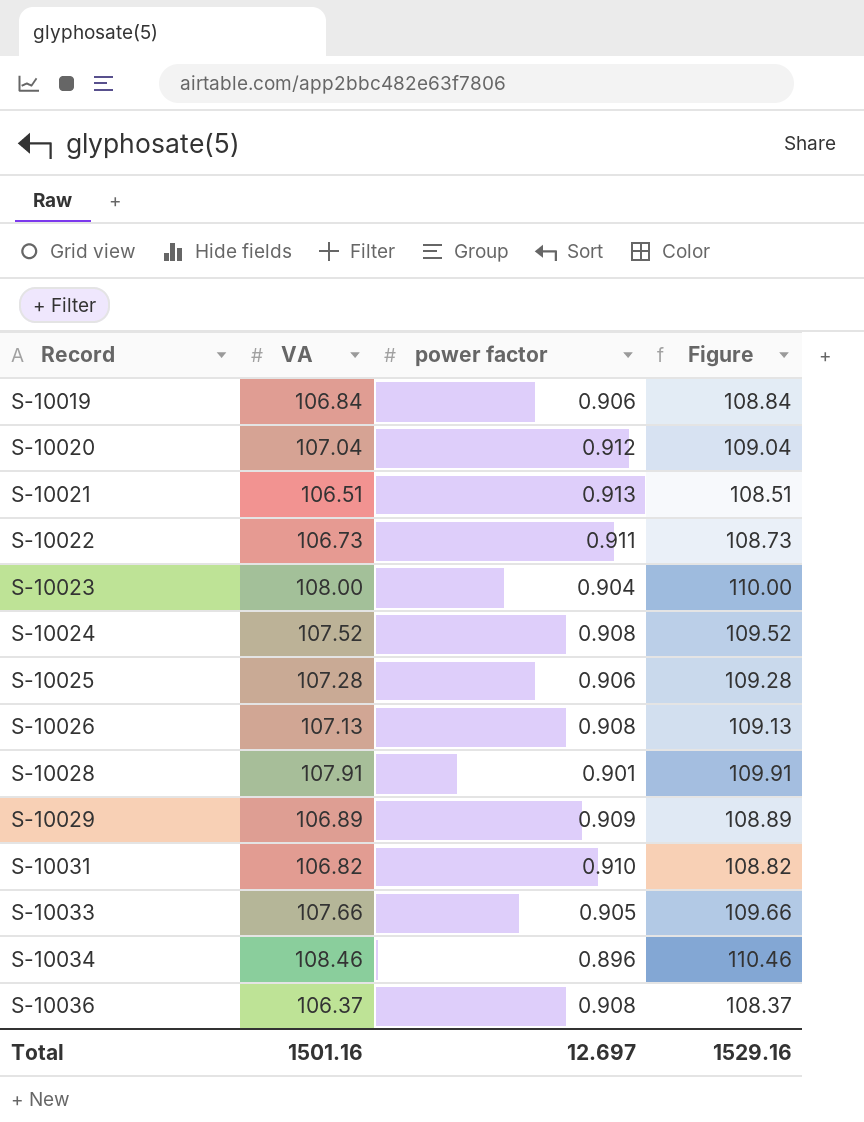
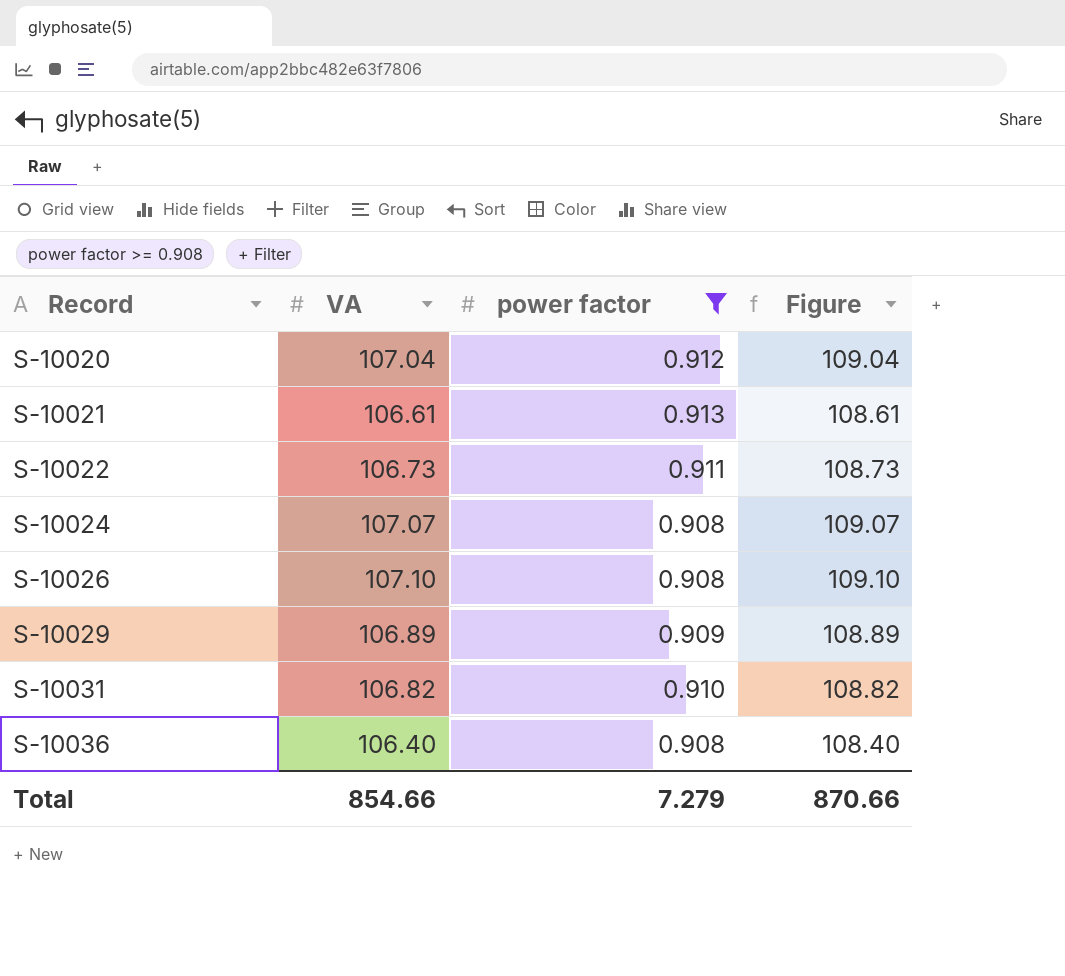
filter: none -> power factor >= 0.908
S-10021 | VA: 106.51 -> 106.61
S-10021 | Figure: 108.51 -> 108.61
S-10024 | VA: 107.52 -> 107.07
S-10024 | Figure: 109.52 -> 109.07
S-10026 | VA: 107.13 -> 107.10
S-10026 | Figure: 109.13 -> 109.10
S-10036 | VA: 106.37 -> 106.40
S-10036 | Figure: 108.37 -> 108.40
Total | VA: 1501.16 -> 854.66
Total | power factor: 12.697 -> 7.279
Total | Figure: 1529.16 -> 870.66

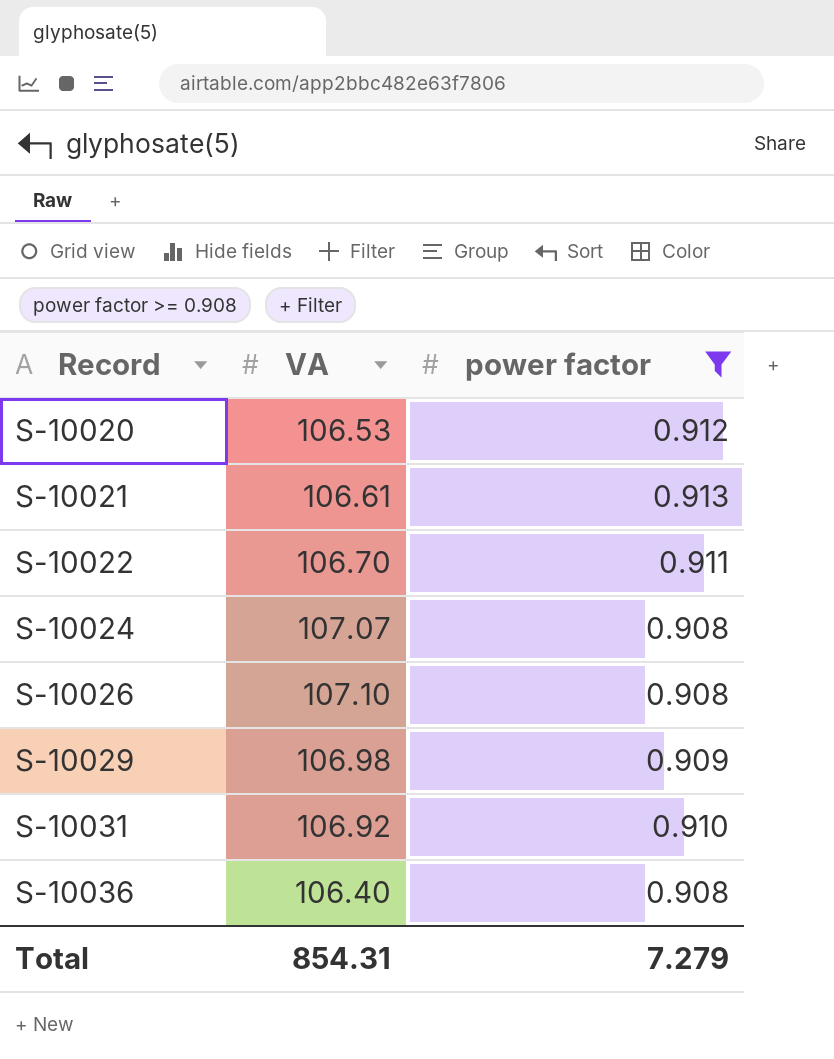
column Figure | formula: [VA] + 2 -> none
S-10020 | VA: 107.04 -> 106.53
S-10022 | VA: 106.73 -> 106.70
S-10029 | VA: 106.89 -> 106.98
S-10031 | VA: 106.82 -> 106.92
Total | VA: 854.66 -> 854.31

